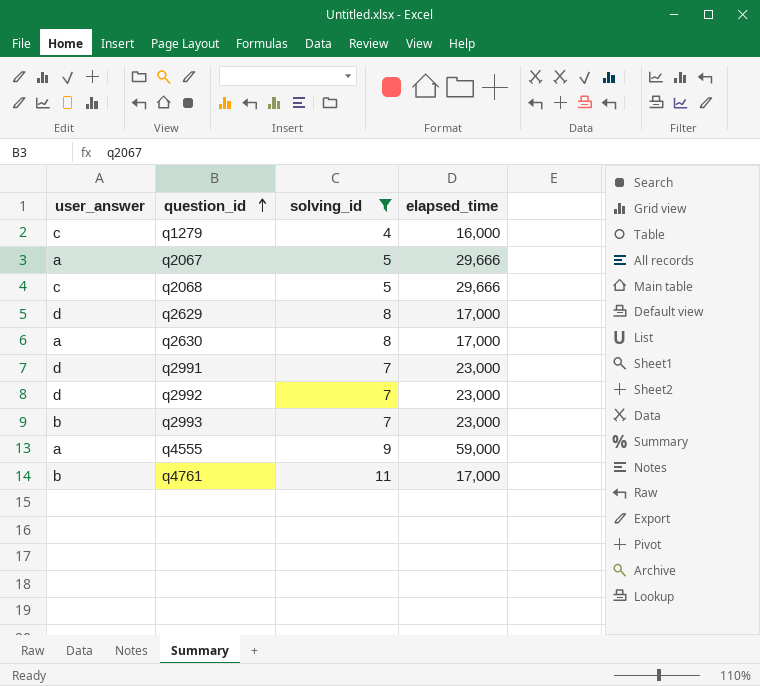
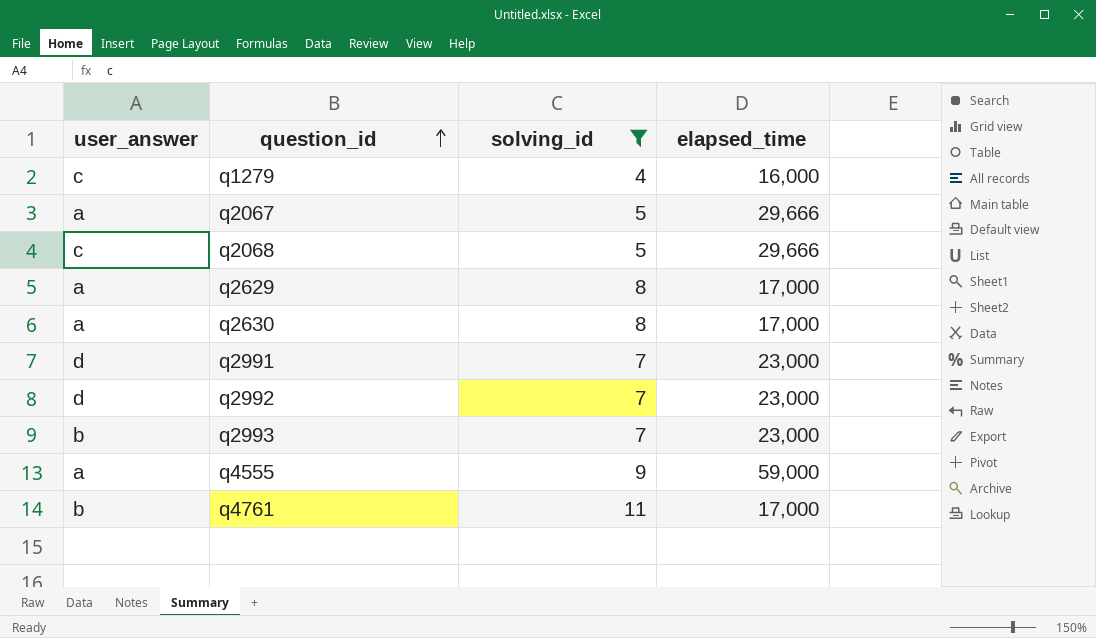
q2629 | user_answer: d -> a

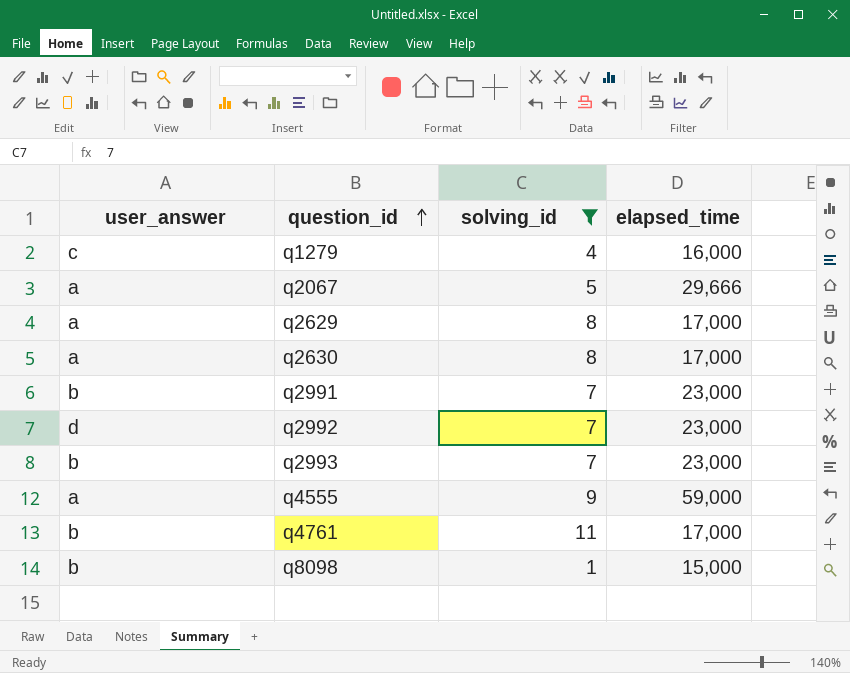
row q2068: c | 5 | 29,666 -> none
q2991 | user_answer: d -> b
row q8098: none -> b | 1 | 15,000

